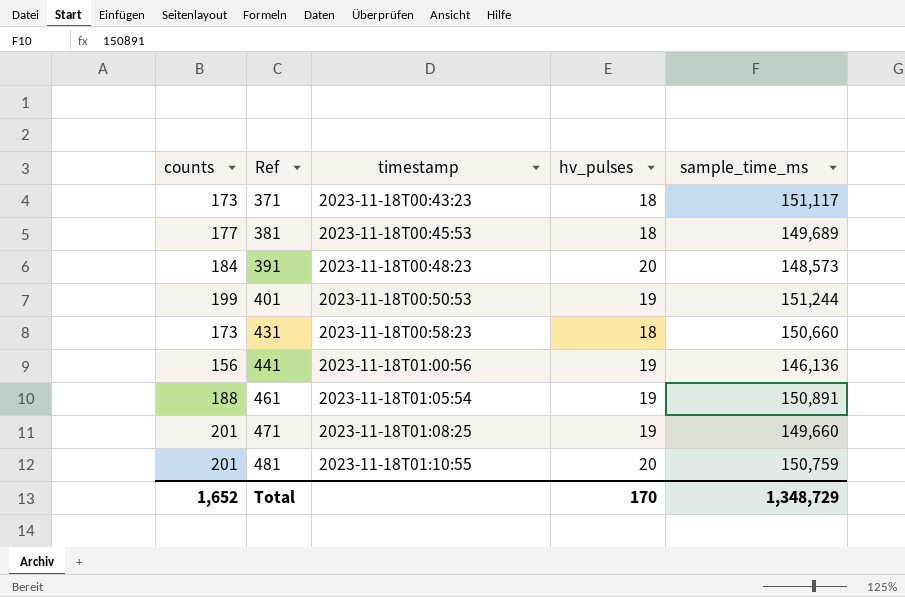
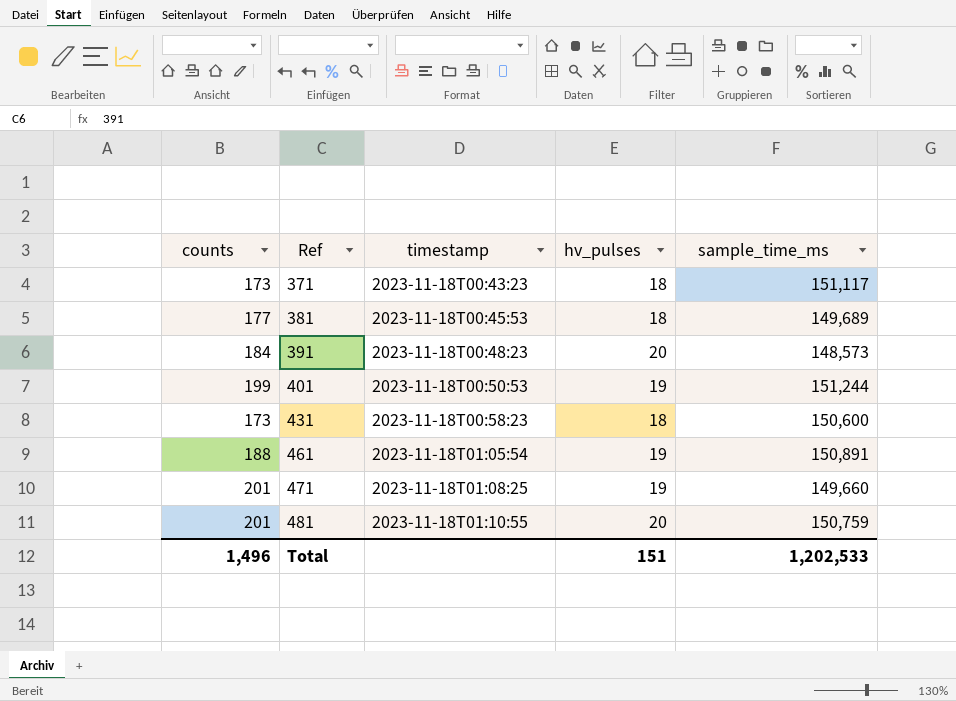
row 441: 156 | 2023-11-18T01:00:56 | 19 | 146,136 -> none
431 | sample_time_ms: 150,660 -> 150,600
Total | counts: 1,652 -> 1,496
Total | hv_pulses: 170 -> 151
Total | sample_time_ms: 1,348,729 -> 1,202,533

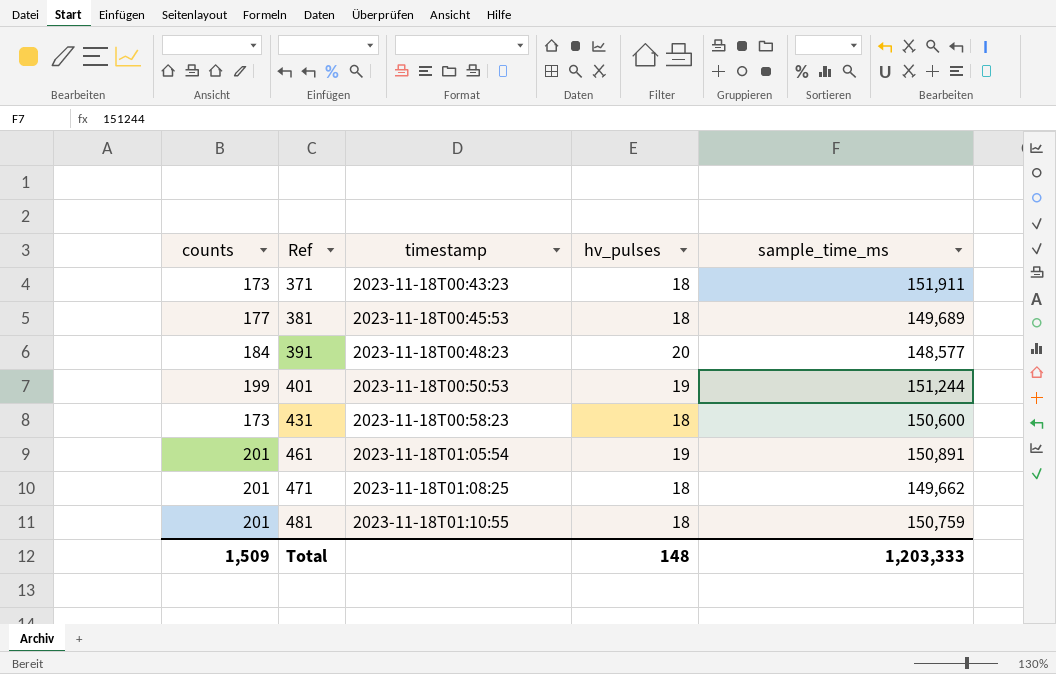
371 | sample_time_ms: 151,117 -> 151,911
391 | sample_time_ms: 148,573 -> 148,577
461 | counts: 188 -> 201
471 | hv_pulses: 19 -> 18
471 | sample_time_ms: 149,660 -> 149,662
481 | hv_pulses: 20 -> 18
Total | counts: 1,496 -> 1,509
Total | hv_pulses: 151 -> 148
Total | sample_time_ms: 1,202,533 -> 1,203,333

